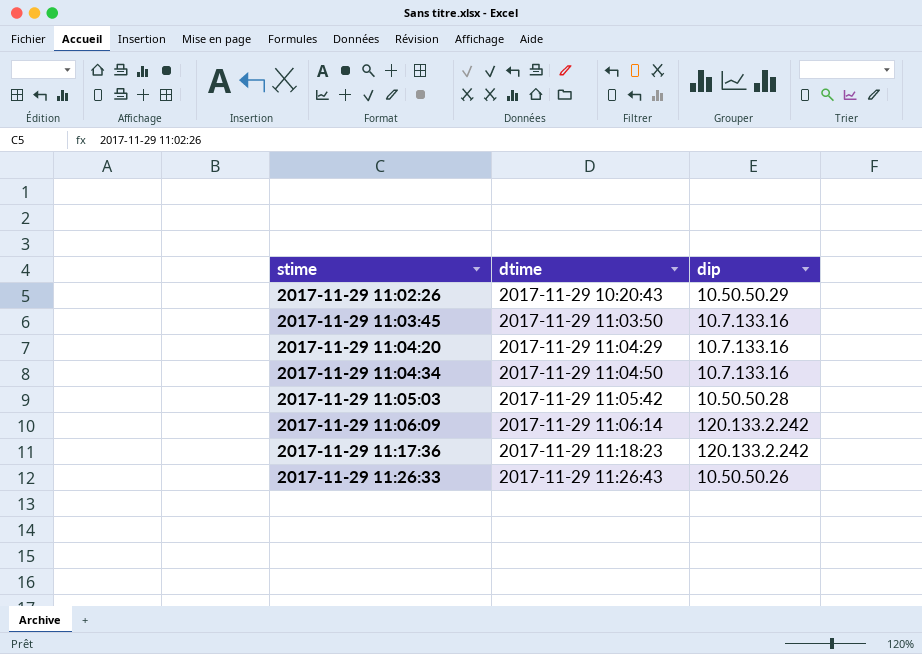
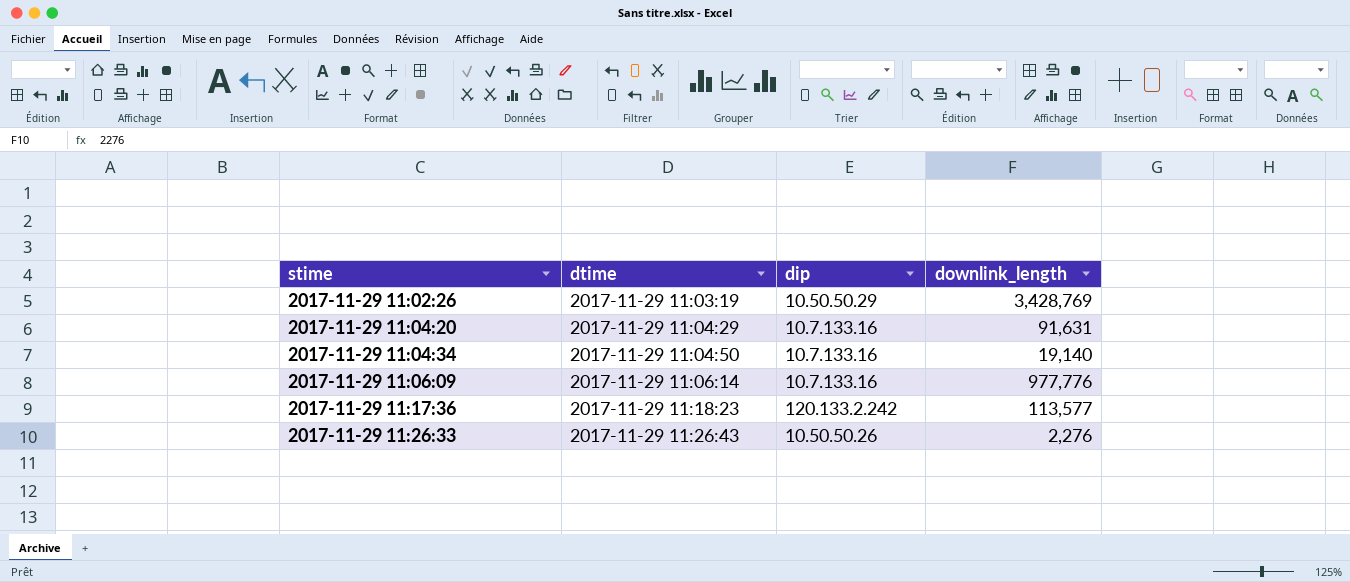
column downlink_length | position: none -> 4
row 2017-11-29 11:03:45: 2017-11-29 11:03:50 | 10.7.133.16 -> none
row 2017-11-29 11:05:03: 2017-11-29 11:05:42 | 10.50.50.28 -> none
2017-11-29 11:02:26 | dtime: 2017-11-29 10:20:43 -> 2017-11-29 11:03:19
2017-11-29 11:06:09 | dip: 120.133.2.242 -> 10.7.133.16

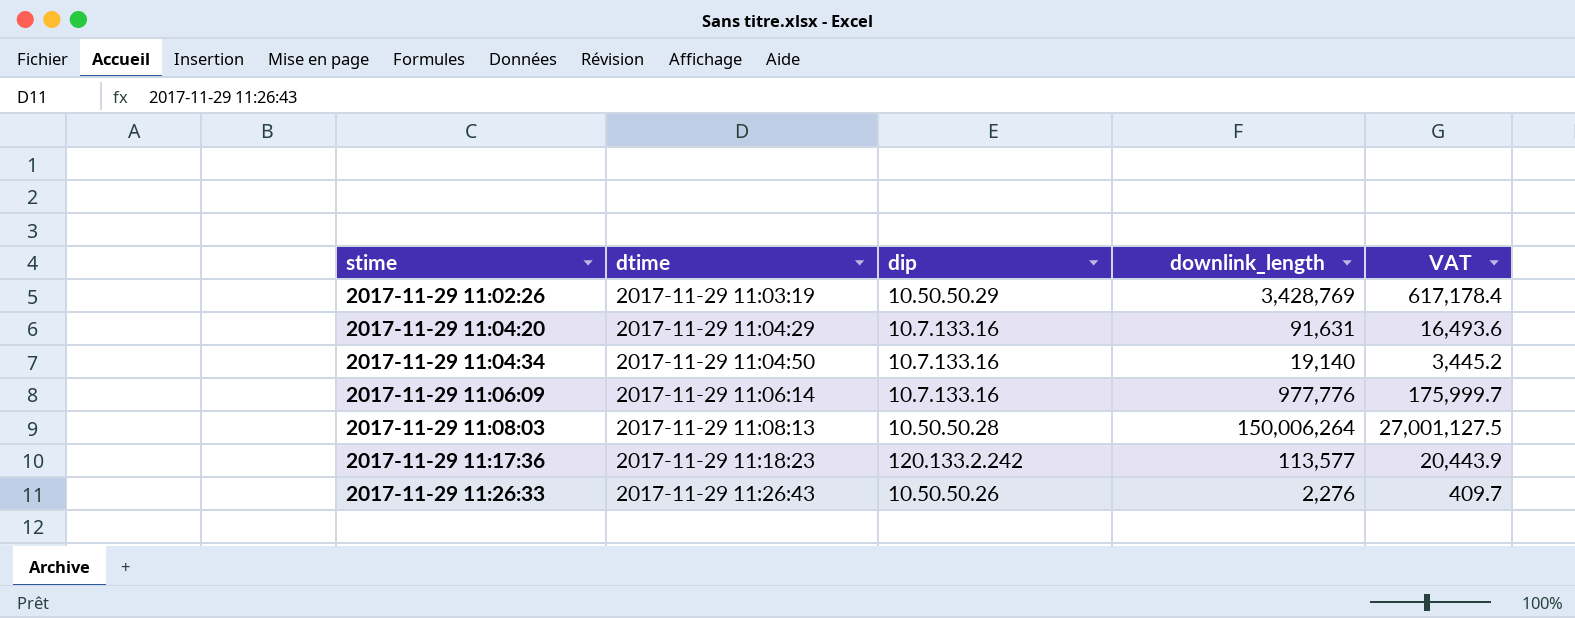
column VAT | formula: none -> [downlink_length] * 0.18
row 2017-11-29 11:08:03: none -> 2017-11-29 11:08:13 | 10.50.50.28 | 150,006,264 | 27,001,127.5

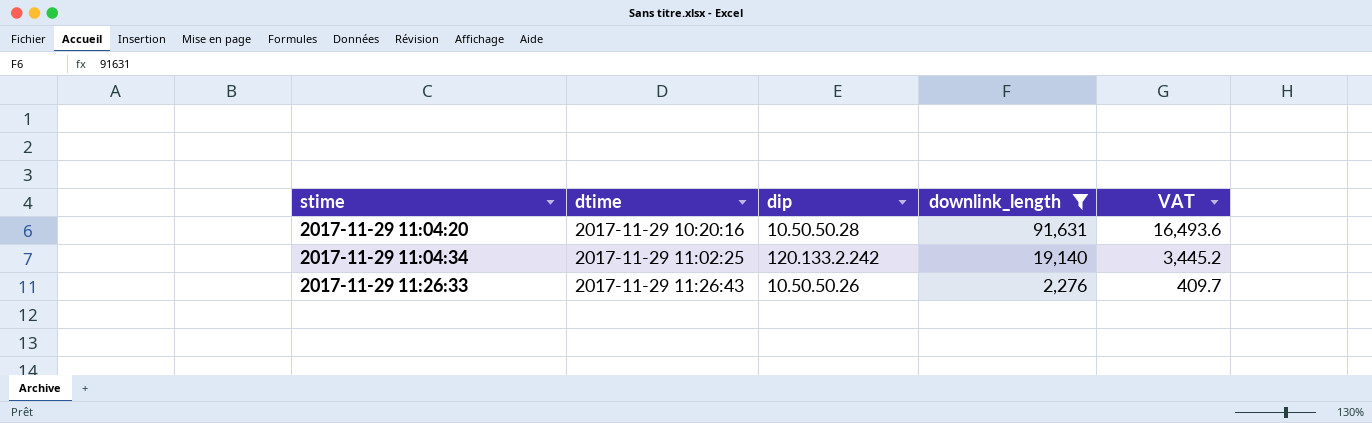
filter: none -> downlink_length <= 91,631
2017-11-29 11:04:20 | dtime: 2017-11-29 11:04:29 -> 2017-11-29 10:20:16
2017-11-29 11:04:20 | dip: 10.7.133.16 -> 10.50.50.28
2017-11-29 11:04:34 | dtime: 2017-11-29 11:04:50 -> 2017-11-29 11:02:25
2017-11-29 11:04:34 | dip: 10.7.133.16 -> 120.133.2.242

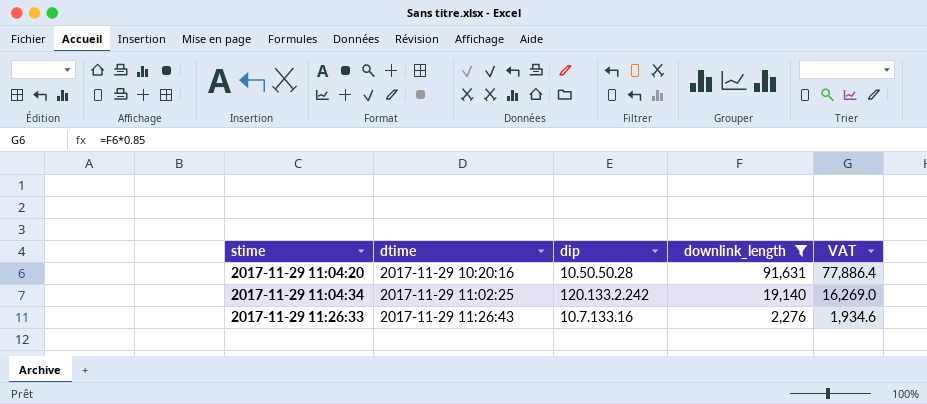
column VAT | formula: [downlink_length] * 0.18 -> [downlink_length] * 0.85
2017-11-29 11:26:33 | dip: 10.50.50.26 -> 10.7.133.16

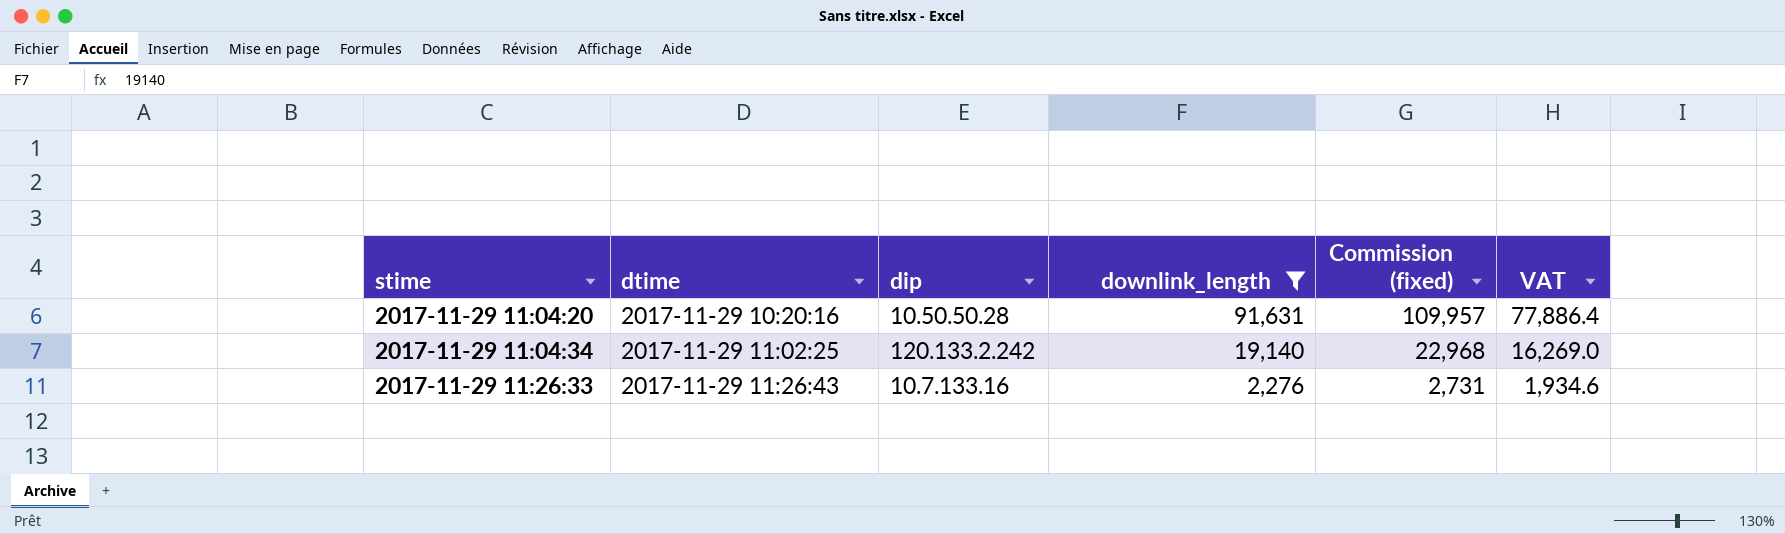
column Commission (fixed) | formula: none -> [downlink_length] * 1.2

